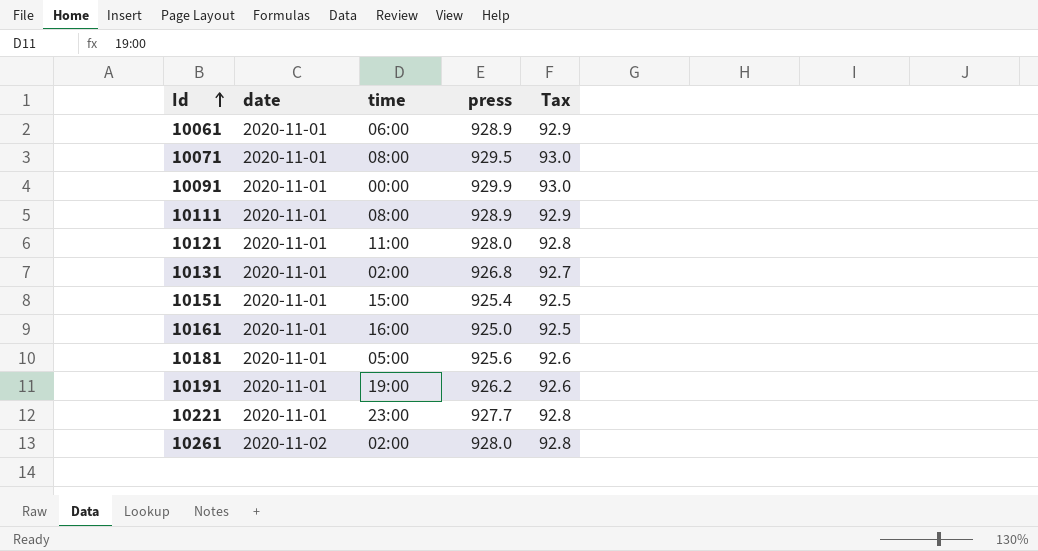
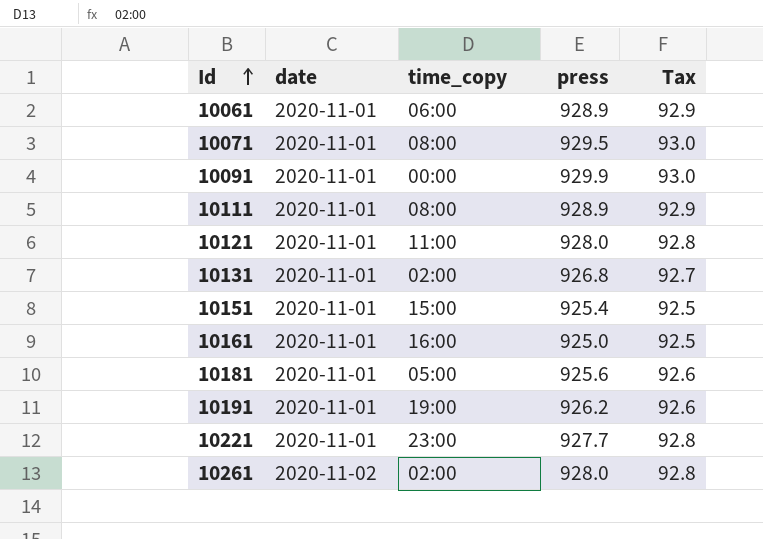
column name: time -> time_copy

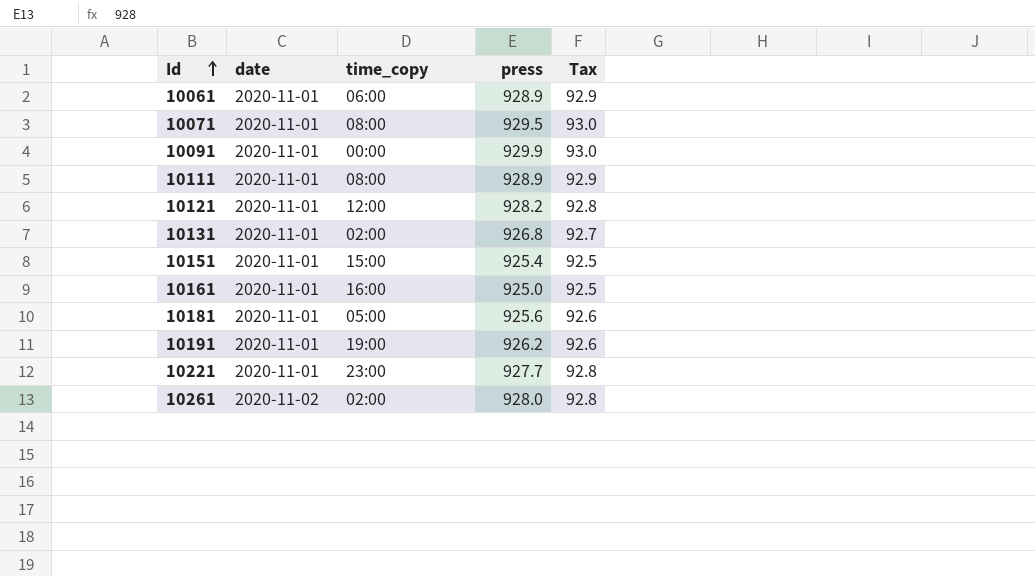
10121 | time_copy: 11:00 -> 12:00
10121 | press: 928.0 -> 928.2

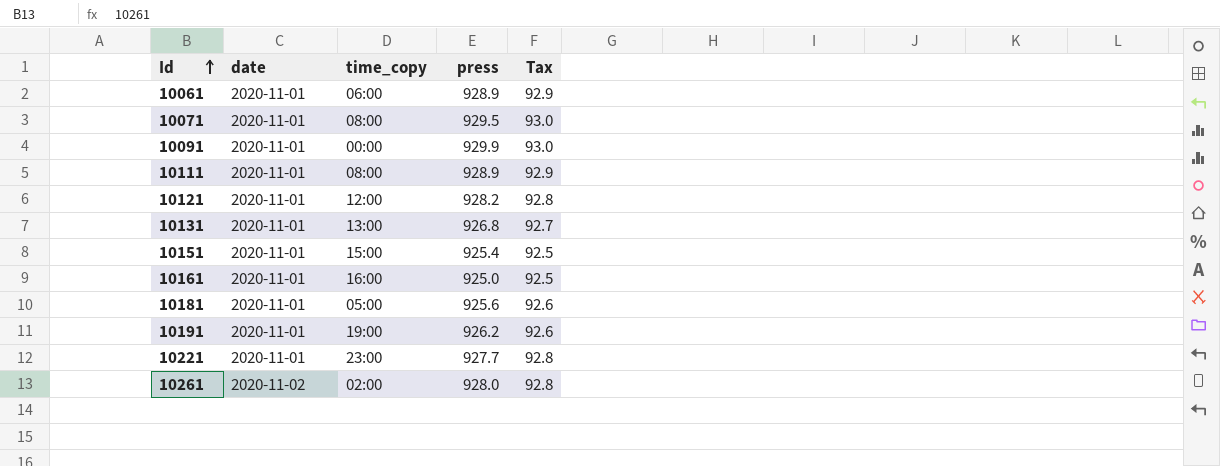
10131 | time_copy: 02:00 -> 13:00

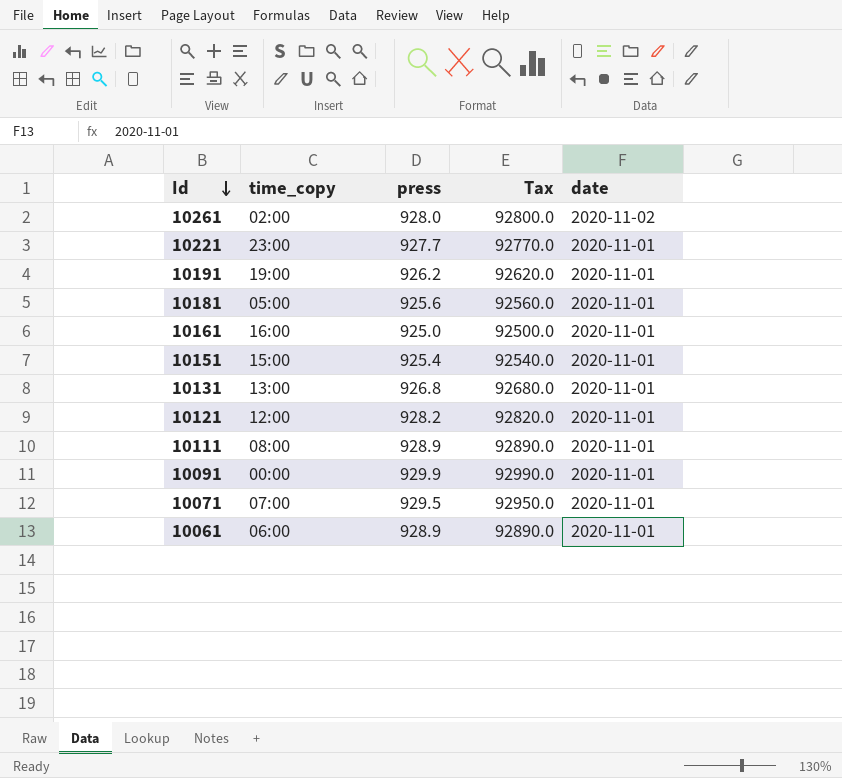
row order: Id ascending -> Id descending
column Tax | formula: [press] * 0.1 -> [press] * 100
column date | position: 2 -> 5
10071 | time_copy: 08:00 -> 07:00

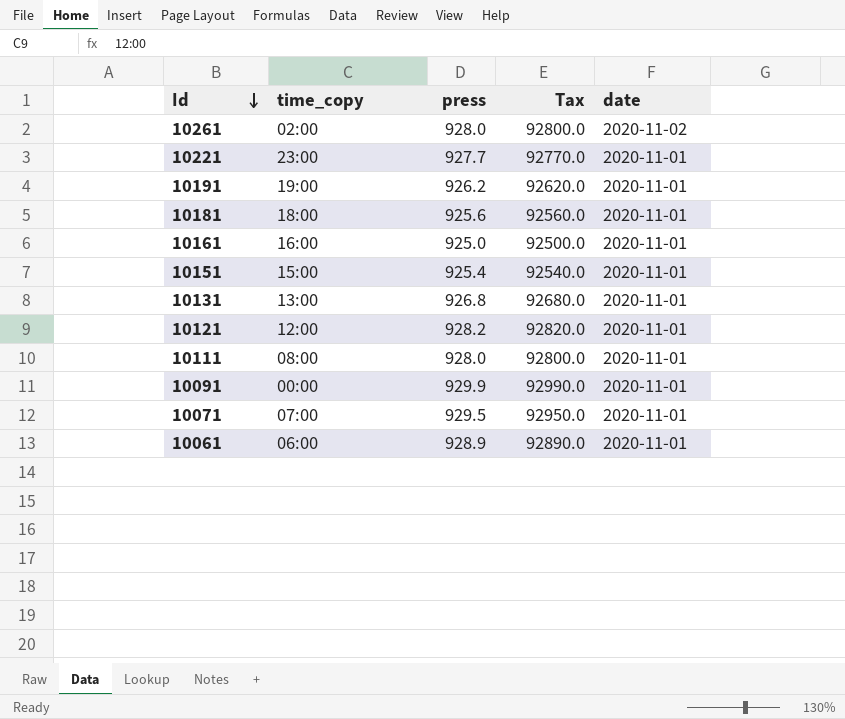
10181 | time_copy: 05:00 -> 18:00
10111 | press: 928.9 -> 928.0
10111 | Tax: 92890.0 -> 92800.0

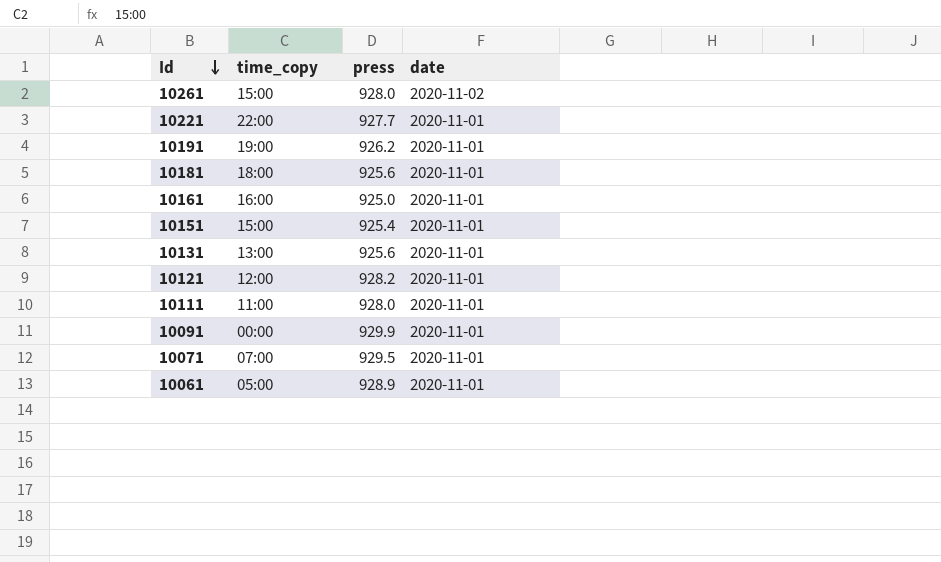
column Tax | formula: [press] * 100 -> none
10261 | time_copy: 02:00 -> 15:00
10221 | time_copy: 23:00 -> 22:00
10131 | press: 926.8 -> 925.6
10111 | time_copy: 08:00 -> 11:00
10061 | time_copy: 06:00 -> 05:00

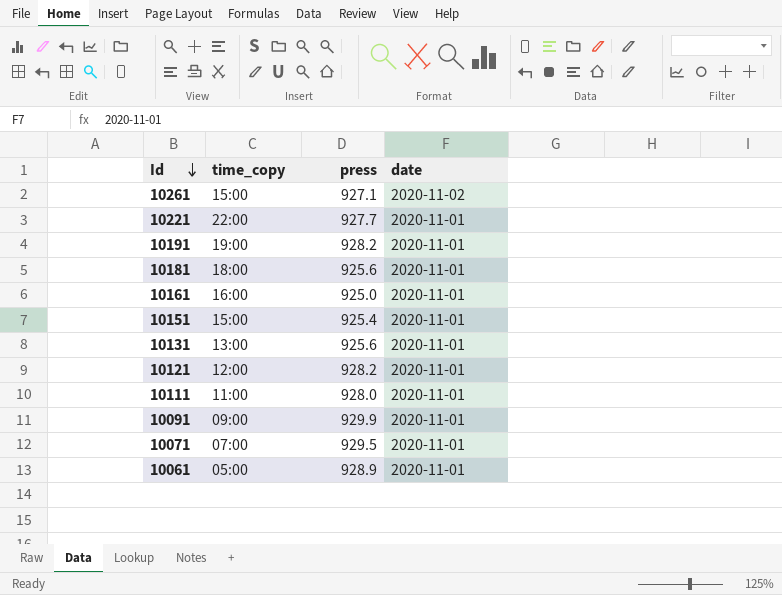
10261 | press: 928.0 -> 927.1
10191 | press: 926.2 -> 928.2
10091 | time_copy: 00:00 -> 09:00

